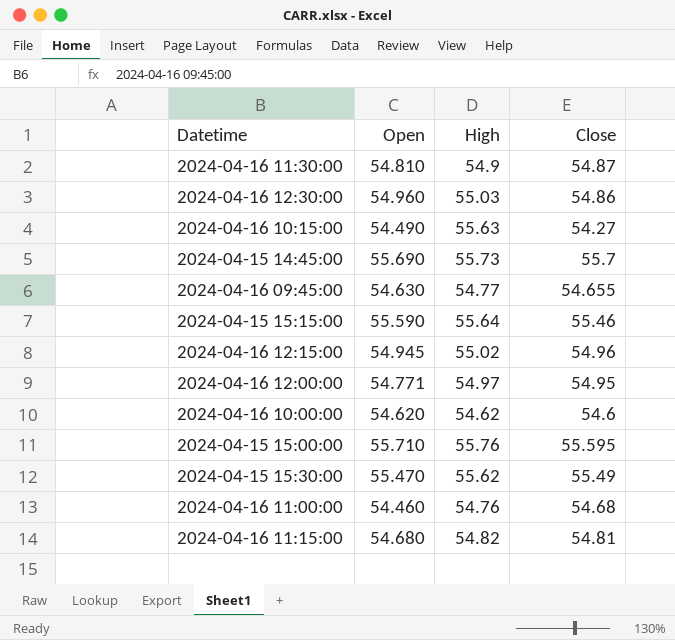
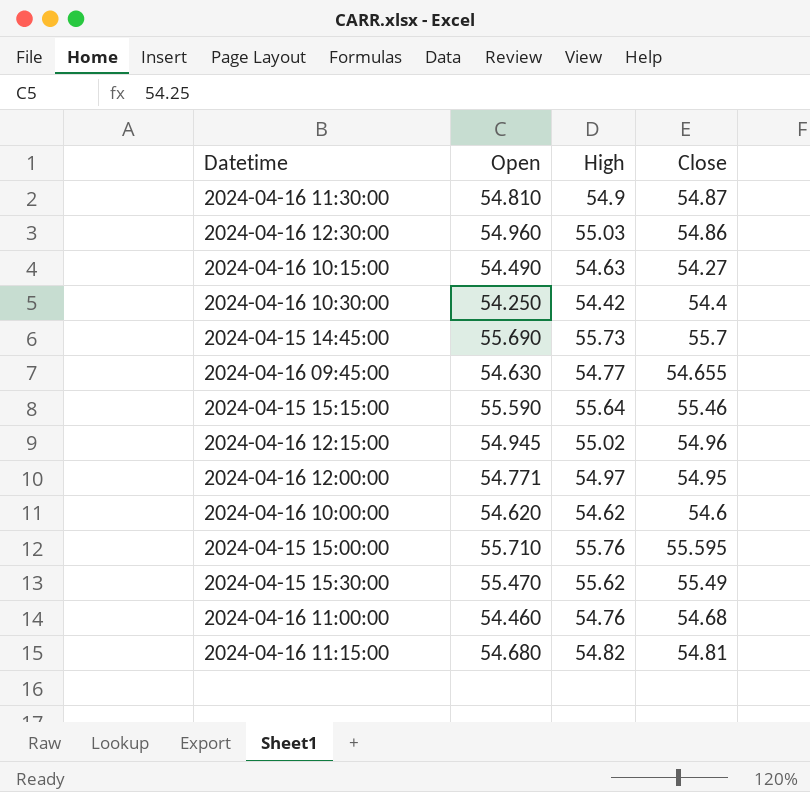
2024-04-16 10:15:00 | High: 55.63 -> 54.63
row 2024-04-16 10:30:00: none -> 54.250 | 54.42 | 54.4

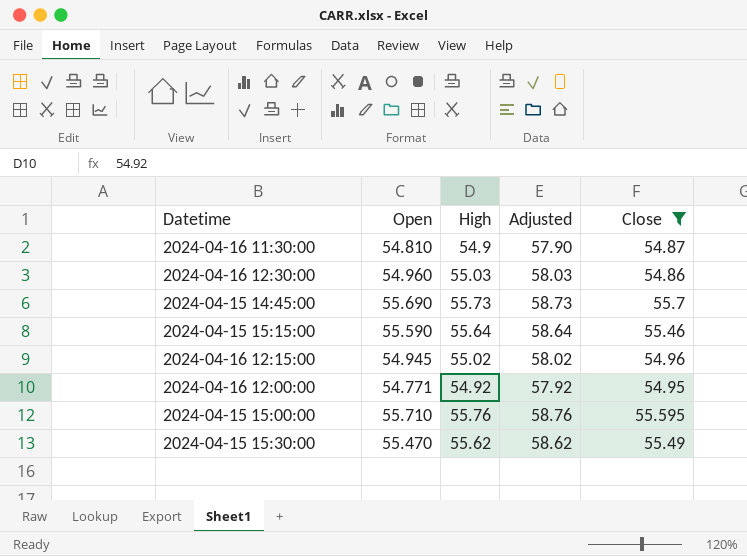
filter: none -> Close >= 54.86
column Adjusted | formula: none -> [High] + 3
2024-04-16 12:00:00 | High: 54.97 -> 54.92

